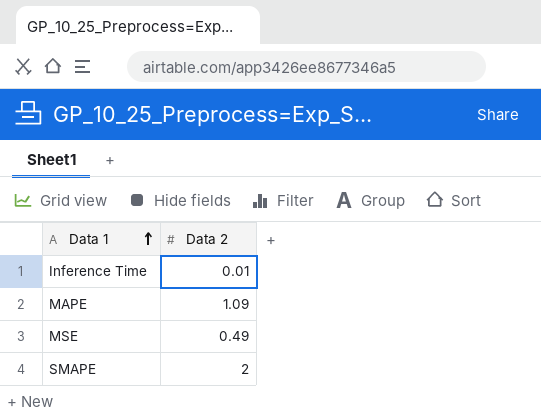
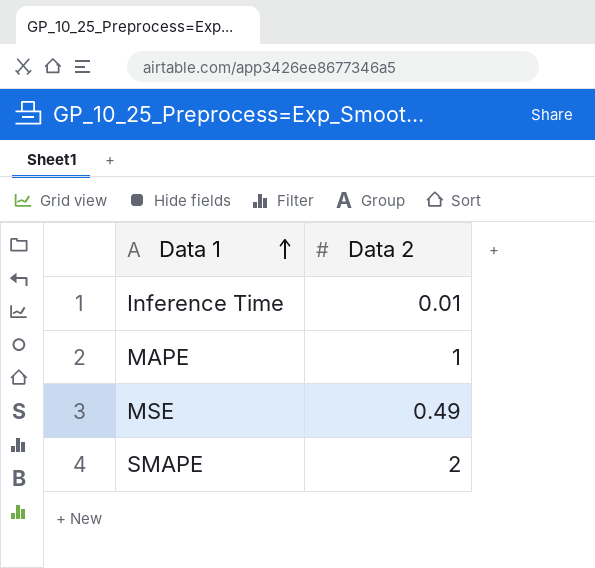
MAPE | Data 2: 1.09 -> 1

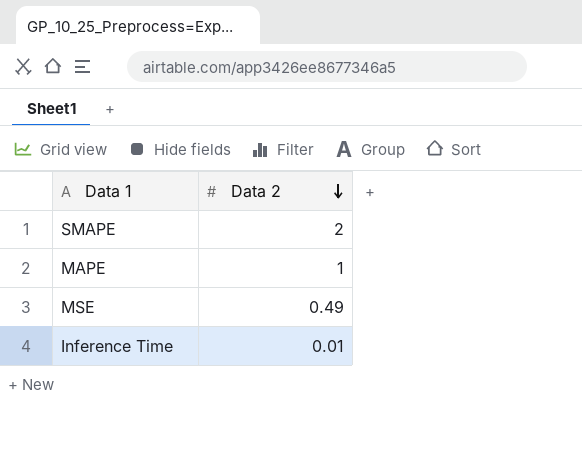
row order: Data 1 ascending -> Data 2 descending

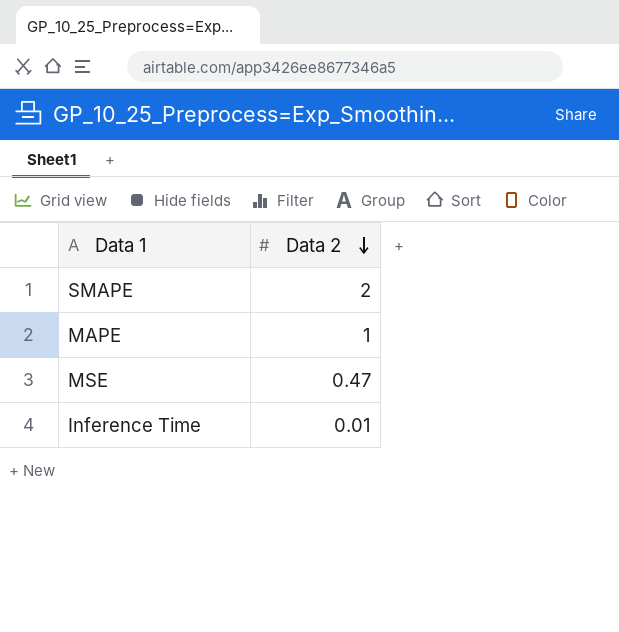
MSE | Data 2: 0.49 -> 0.47

